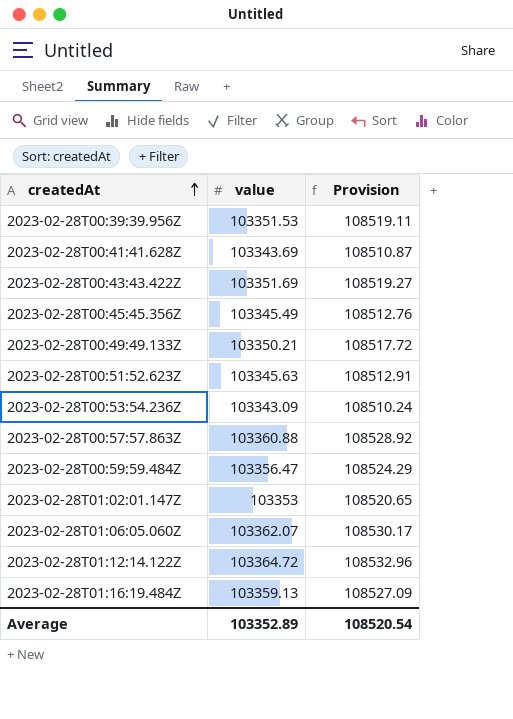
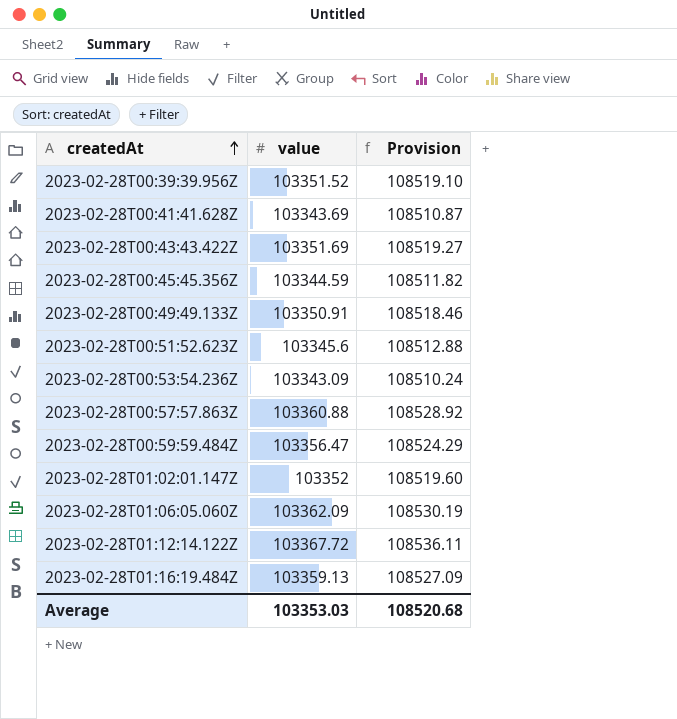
2023-02-28T00:39:39.956Z | value: 103351.53 -> 103351.52
2023-02-28T00:39:39.956Z | Provision: 108519.11 -> 108519.10
2023-02-28T00:45:45.356Z | value: 103345.49 -> 103344.59
2023-02-28T00:45:45.356Z | Provision: 108512.76 -> 108511.82
2023-02-28T00:49:49.133Z | value: 103350.21 -> 103350.91
2023-02-28T00:49:49.133Z | Provision: 108517.72 -> 108518.46
2023-02-28T00:51:52.623Z | value: 103345.63 -> 103345.6
2023-02-28T00:51:52.623Z | Provision: 108512.91 -> 108512.88
2023-02-28T01:02:01.147Z | value: 103353 -> 103352
2023-02-28T01:02:01.147Z | Provision: 108520.65 -> 108519.60
2023-02-28T01:06:05.060Z | value: 103362.07 -> 103362.09
2023-02-28T01:06:05.060Z | Provision: 108530.17 -> 108530.19
2023-02-28T01:12:14.122Z | value: 103364.72 -> 103367.72
2023-02-28T01:12:14.122Z | Provision: 108532.96 -> 108536.11
Average | value: 103352.89 -> 103353.03
Average | Provision: 108520.54 -> 108520.68

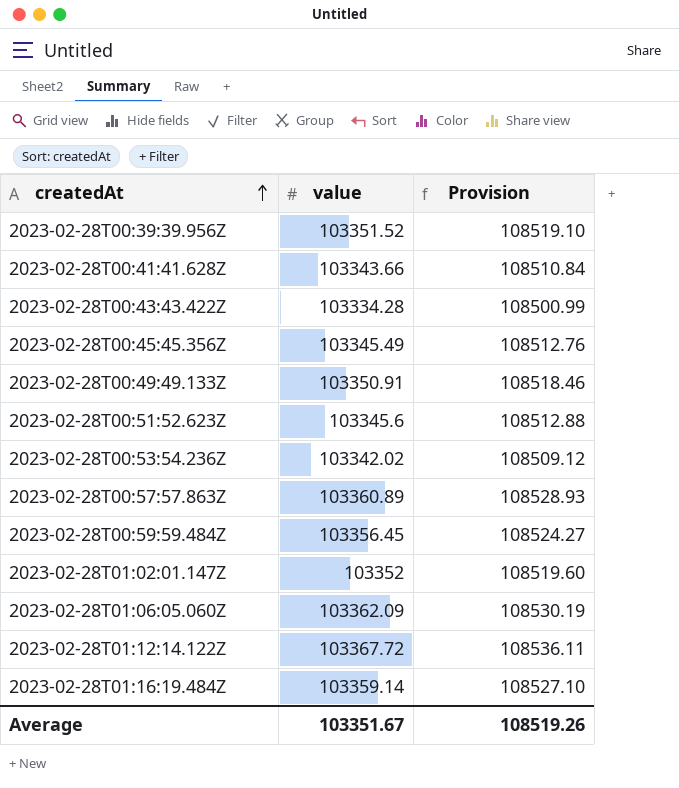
2023-02-28T00:41:41.628Z | value: 103343.69 -> 103343.66
2023-02-28T00:41:41.628Z | Provision: 108510.87 -> 108510.84
2023-02-28T00:43:43.422Z | value: 103351.69 -> 103334.28
2023-02-28T00:43:43.422Z | Provision: 108519.27 -> 108500.99
2023-02-28T00:45:45.356Z | value: 103344.59 -> 103345.49
2023-02-28T00:45:45.356Z | Provision: 108511.82 -> 108512.76
2023-02-28T00:53:54.236Z | value: 103343.09 -> 103342.02
2023-02-28T00:53:54.236Z | Provision: 108510.24 -> 108509.12
2023-02-28T00:57:57.863Z | value: 103360.88 -> 103360.89
2023-02-28T00:57:57.863Z | Provision: 108528.92 -> 108528.93
2023-02-28T00:59:59.484Z | value: 103356.47 -> 103356.45
2023-02-28T00:59:59.484Z | Provision: 108524.29 -> 108524.27
2023-02-28T01:16:19.484Z | value: 103359.13 -> 103359.14
2023-02-28T01:16:19.484Z | Provision: 108527.09 -> 108527.10
Average | value: 103353.03 -> 103351.67
Average | Provision: 108520.68 -> 108519.26

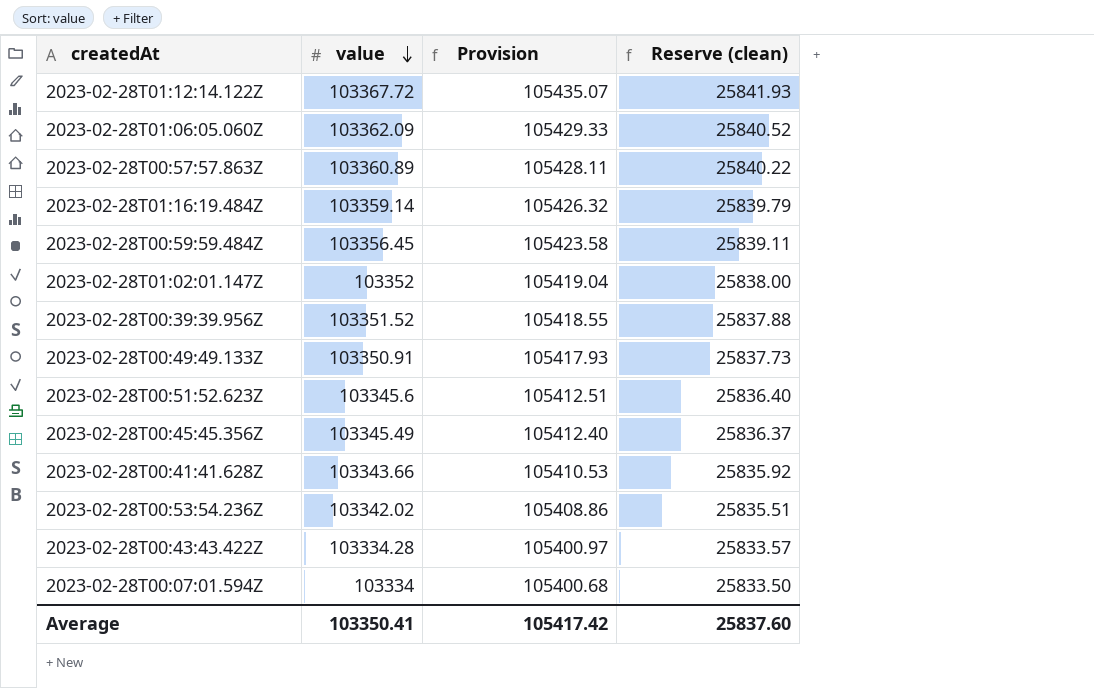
row order: createdAt ascending -> value descending
column Provision | formula: [value] * 1.05 -> [value] * 1.02
column Reserve (clean) | formula: none -> [value] * 0.25
row 2023-02-28T00:07:01.594Z: none -> 103334 | 105400.68 | 25833.50
Average | value: 103351.67 -> 103350.41
Average | Provision: 108519.26 -> 105417.42

